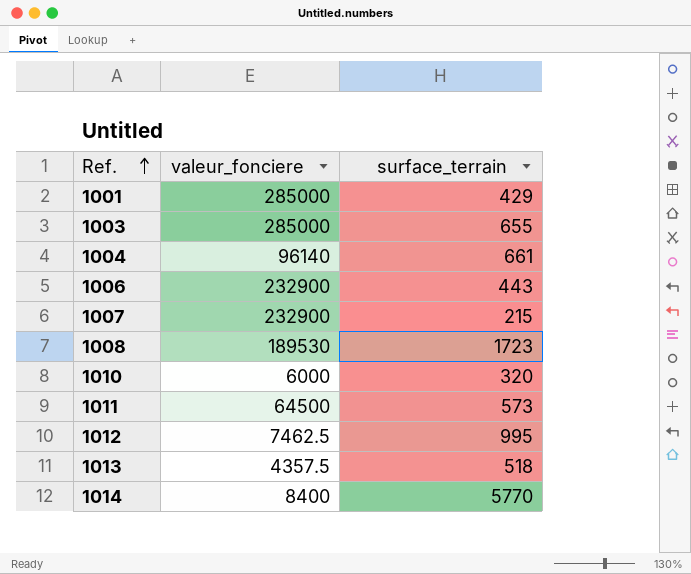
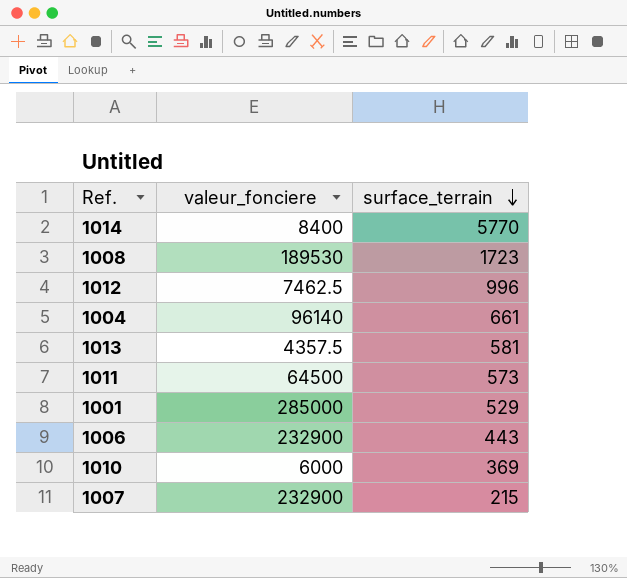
row order: Ref. ascending -> surface_terrain descending
row 1003: 285000 | 655 -> none
1012 | surface_terrain: 995 -> 996
1013 | surface_terrain: 518 -> 581
1001 | surface_terrain: 429 -> 529
1010 | surface_terrain: 320 -> 369

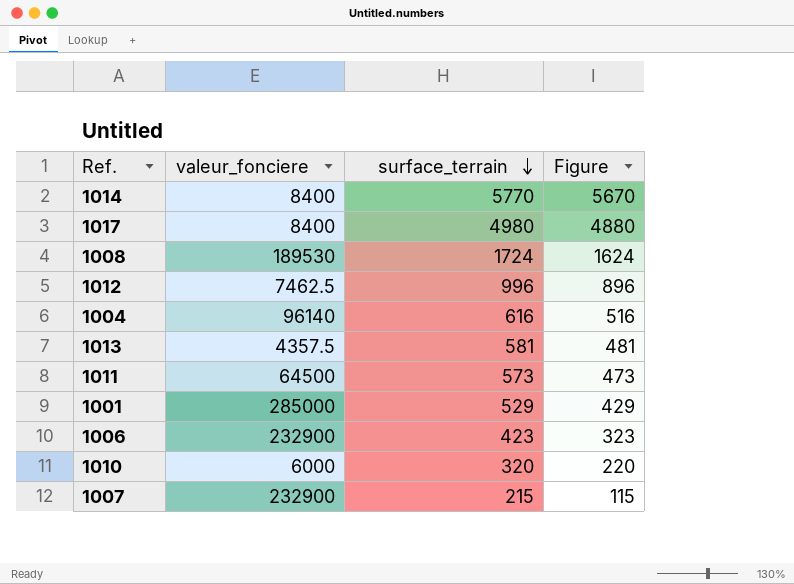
column Figure | formula: none -> [surface_terrain] - 100
row 1017: none -> 8400 | 4980 | 4880
1008 | surface_terrain: 1723 -> 1724
1004 | surface_terrain: 661 -> 616
1006 | surface_terrain: 443 -> 423
1010 | surface_terrain: 369 -> 320

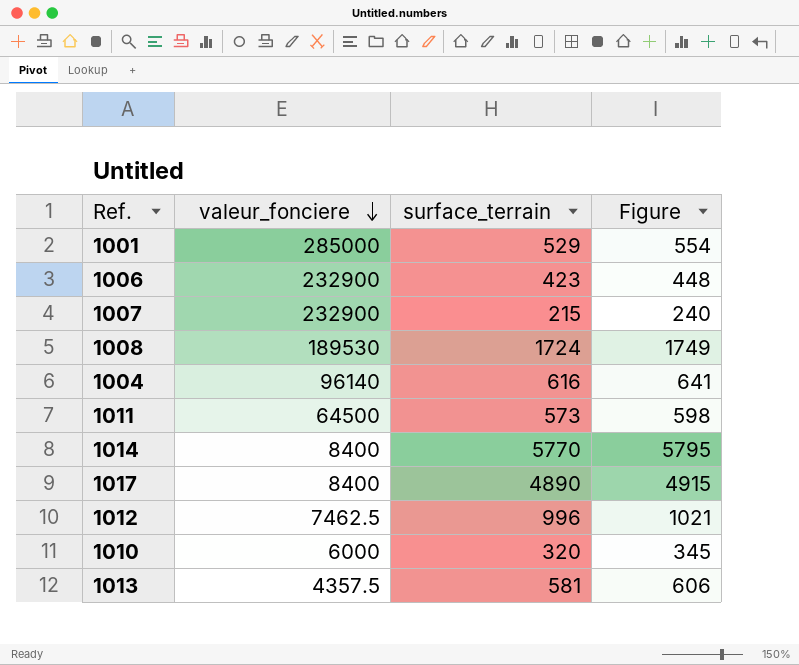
row order: surface_terrain descending -> valeur_fonciere descending
column Figure | formula: [surface_terrain] - 100 -> [surface_terrain] + 25
1017 | surface_terrain: 4980 -> 4890

